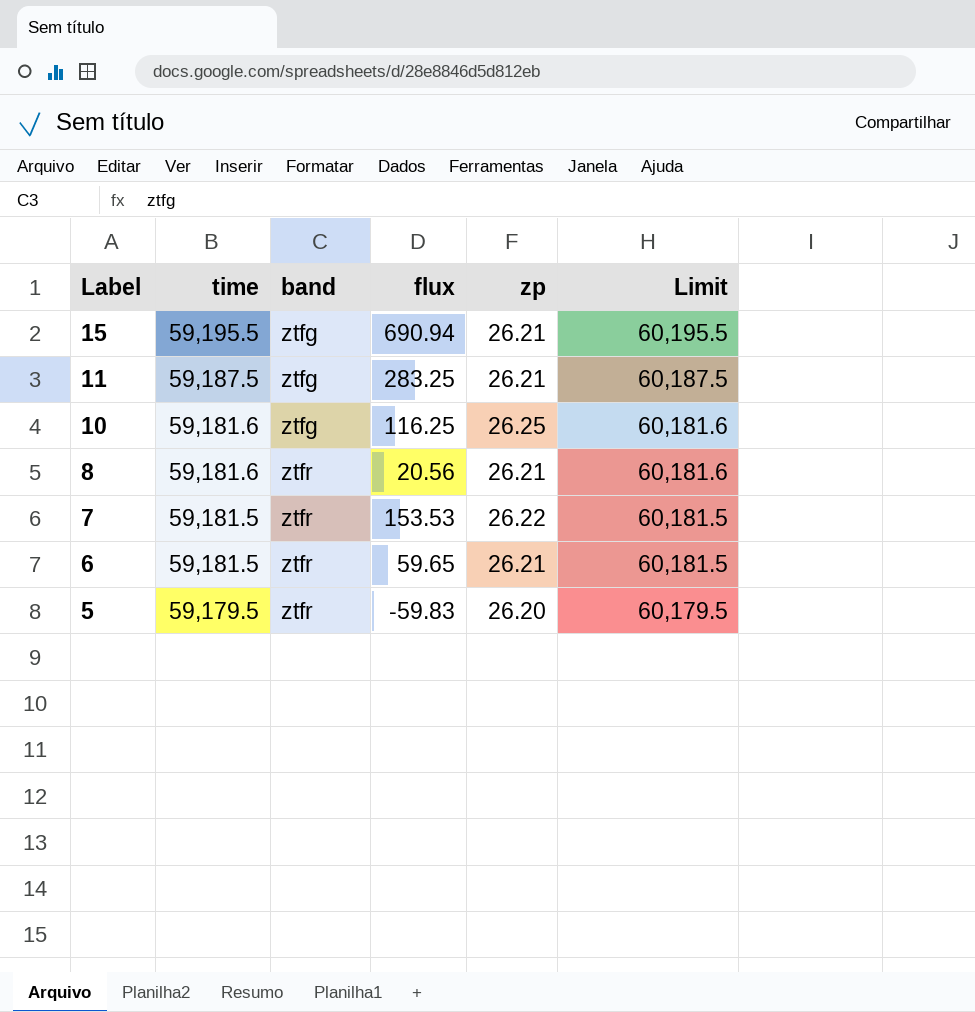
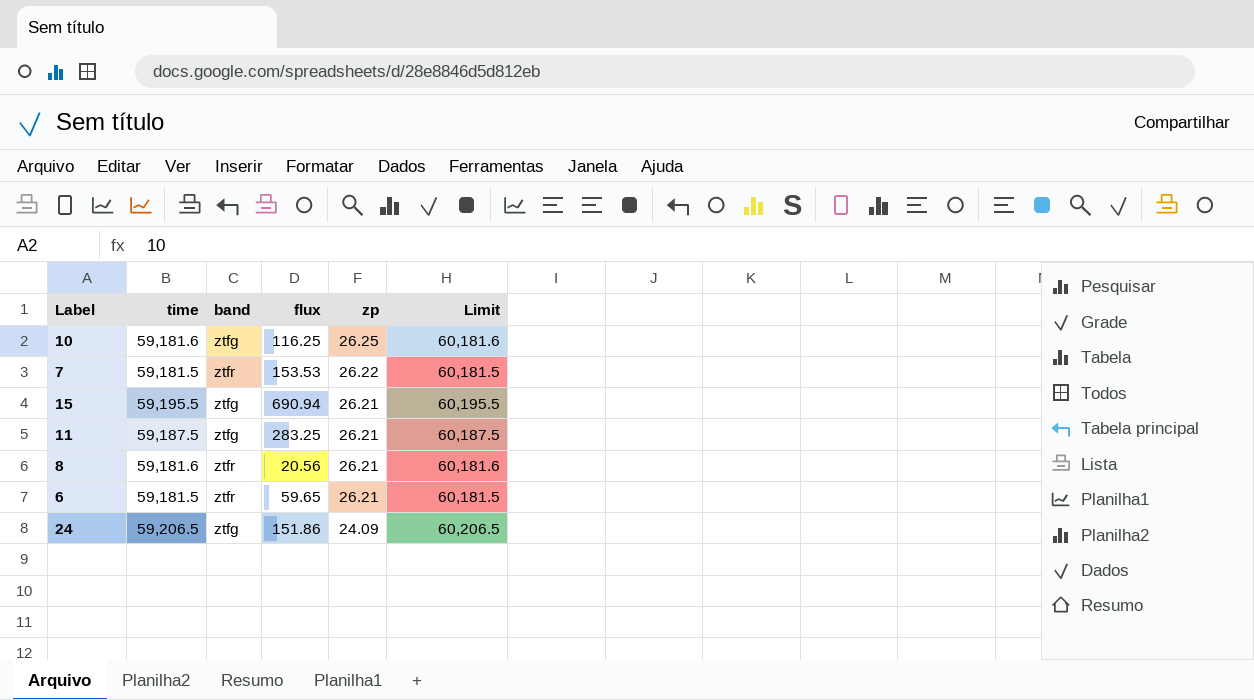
row order: Label descending -> zp descending
row 5: 59,179.5 | ztfr | -59.83 | 26.20 | 60,179.5 -> none
row 24: none -> 59,206.5 | ztfg | 151.86 | 24.09 | 60,206.5

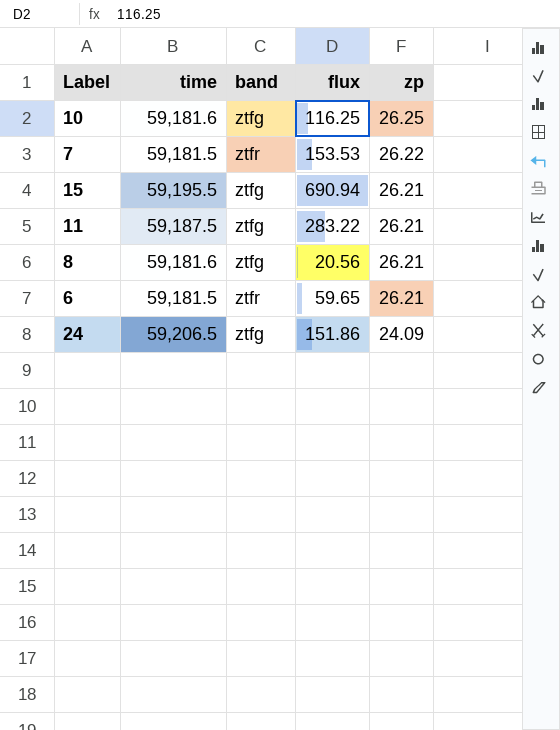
column Limit | formula: [time] + 1000 -> none
11 | flux: 283.25 -> 283.22
8 | band: ztfr -> ztfg

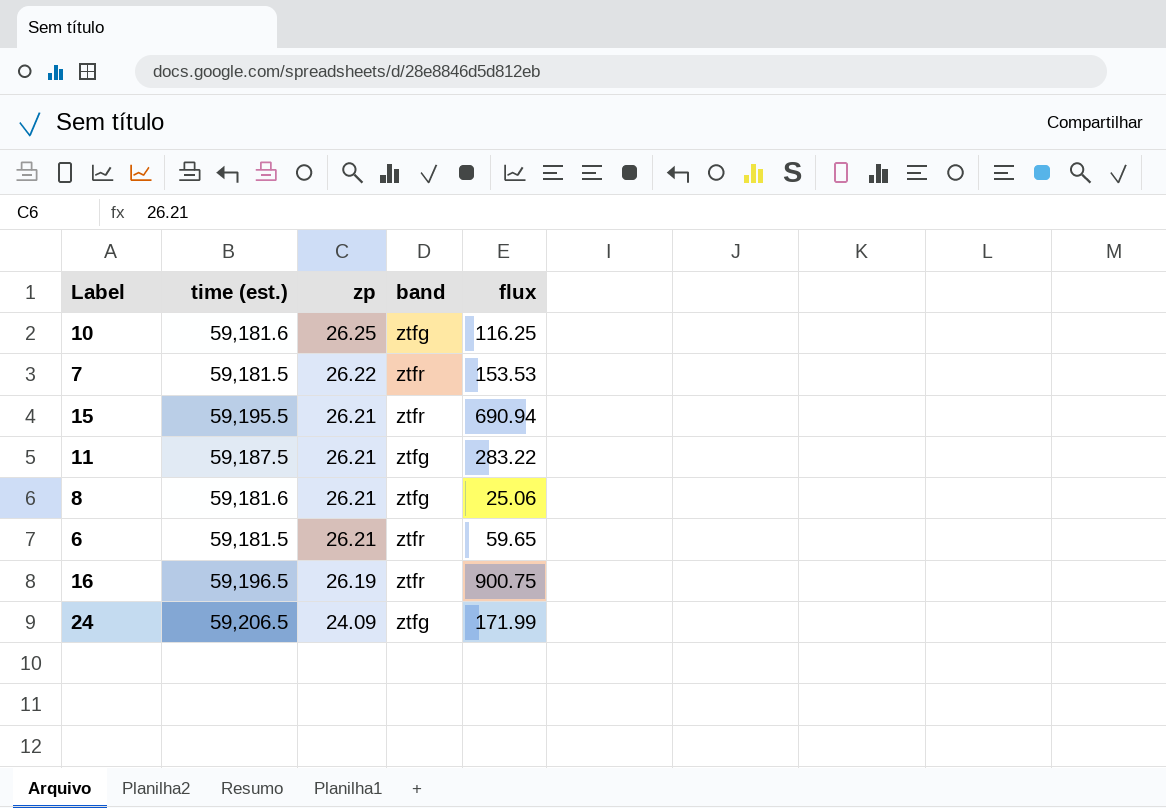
column name: time -> time (est.)
column zp | position: 5 -> 3
15 | band: ztfg -> ztfr
8 | flux: 20.56 -> 25.06
row 16: none -> 59,196.5 | 26.19 | ztfr | 900.75
24 | flux: 151.86 -> 171.99

